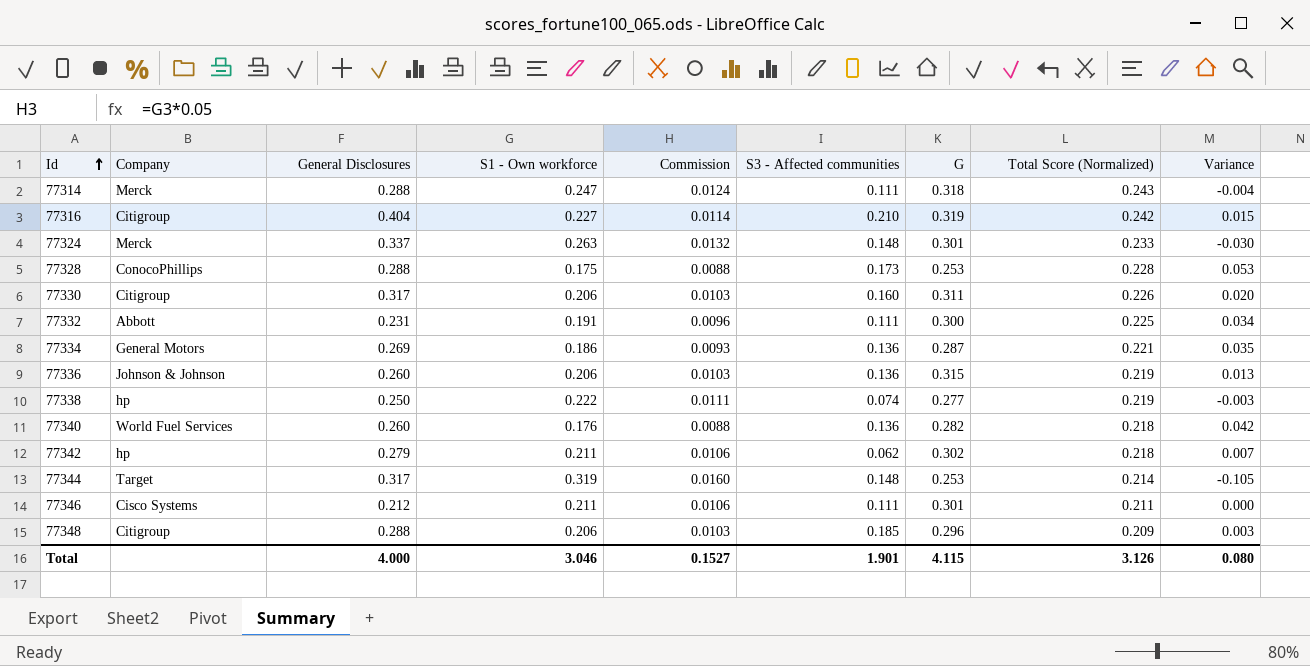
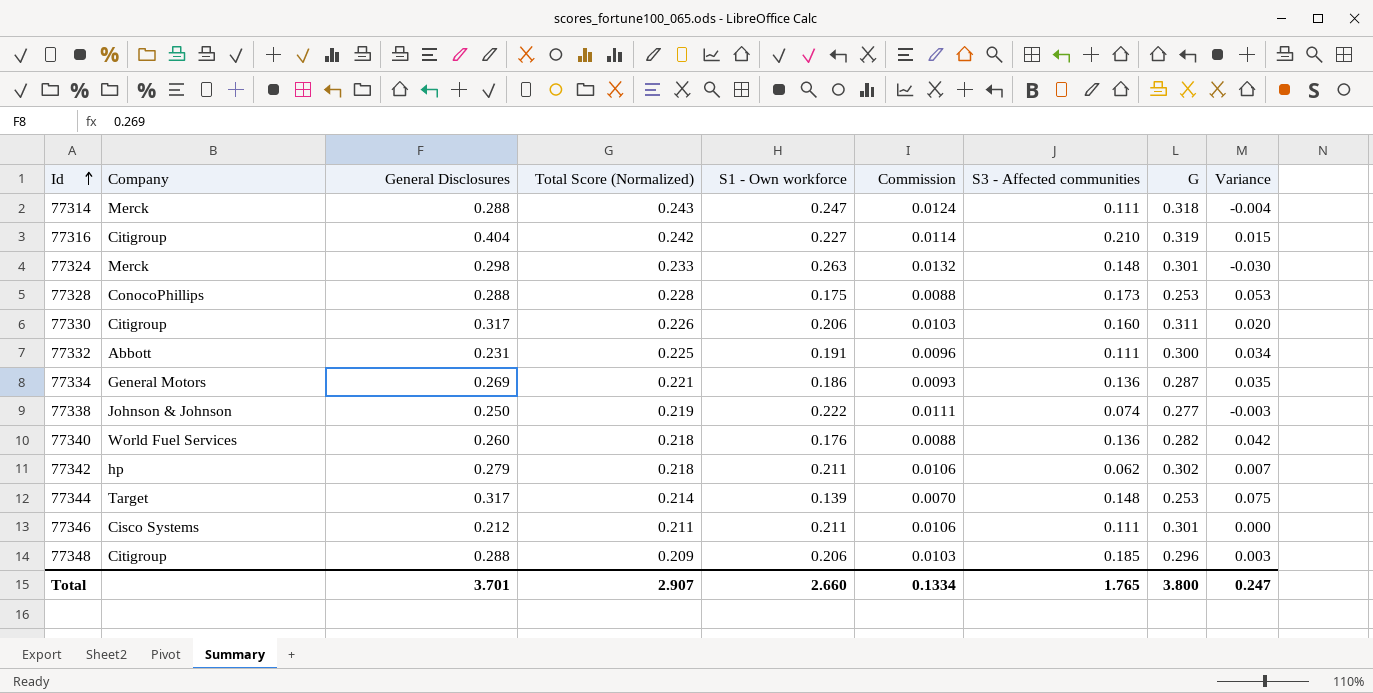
column Total Score (Normalized) | position: 8 -> 4
row 77336: Johnson & Johnson | 0.260 | 0.206 | 0.0103 | 0.136 | 0.315 | 0.219 | 0.013 -> none
77324 | General Disclosures: 0.337 -> 0.298
77338 | Company: hp -> Johnson & Johnson
77344 | S1 - Own workforce: 0.319 -> 0.139
77344 | Commission: 0.0160 -> 0.0070
77344 | Variance: -0.105 -> 0.075
Total | General Disclosures: 4.000 -> 3.701
Total | Total Score (Normalized): 3.126 -> 2.907
Total | S1 - Own workforce: 3.046 -> 2.660
Total | Commission: 0.1527 -> 0.1334
Total | S3 - Affected communities: 1.901 -> 1.765
Total | G: 4.115 -> 3.800
Total | Variance: 0.080 -> 0.247

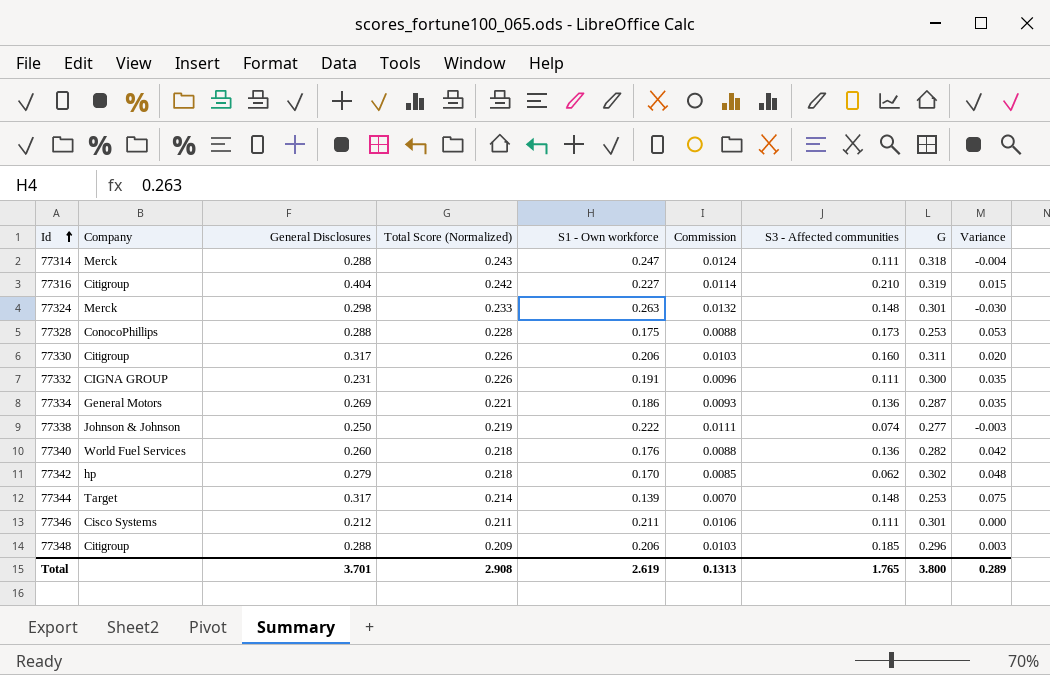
77332 | Company: Abbott -> CIGNA GROUP
77332 | Total Score (Normalized): 0.225 -> 0.226
77332 | Variance: 0.034 -> 0.035
77342 | S1 - Own workforce: 0.211 -> 0.170
77342 | Commission: 0.0106 -> 0.0085
77342 | Variance: 0.007 -> 0.048
Total | Total Score (Normalized): 2.907 -> 2.908
Total | S1 - Own workforce: 2.660 -> 2.619
Total | Commission: 0.1334 -> 0.1313
Total | Variance: 0.247 -> 0.289

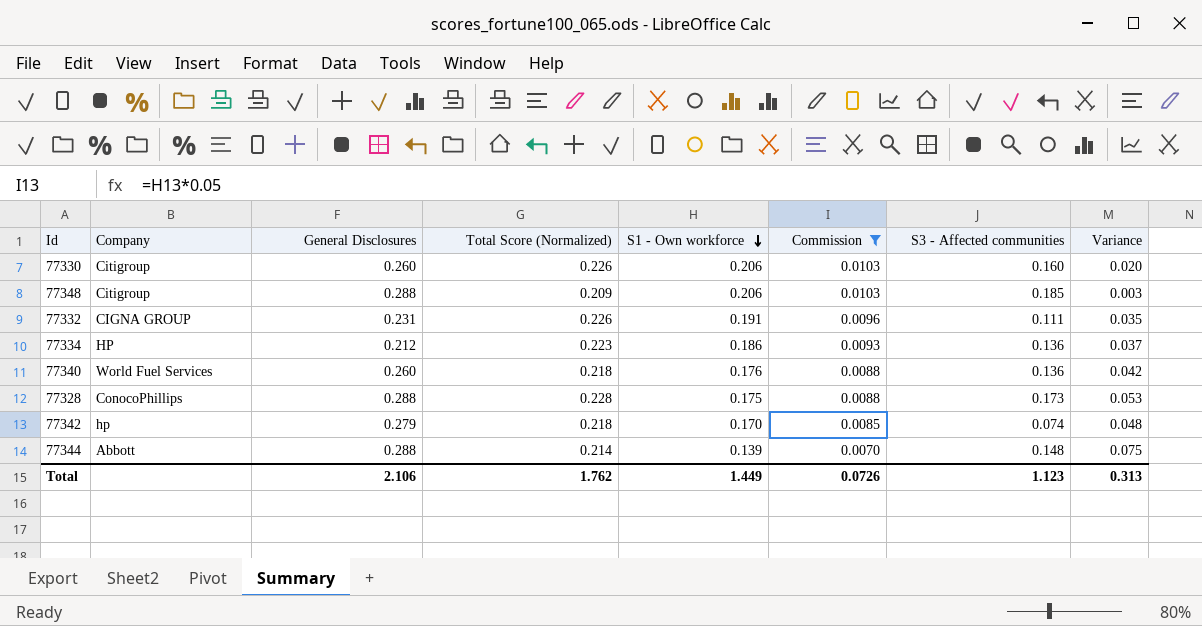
filter: none -> Commission <= 0.0103
row order: Id ascending -> S1 - Own workforce descending
column G | position: 8 -> none
77330 | General Disclosures: 0.317 -> 0.260
77334 | Company: General Motors -> HP
77334 | General Disclosures: 0.269 -> 0.212
77334 | Total Score (Normalized): 0.221 -> 0.223
77334 | Variance: 0.035 -> 0.037
77342 | S3 - Affected communities: 0.062 -> 0.074
77344 | Company: Target -> Abbott
77344 | General Disclosures: 0.317 -> 0.288
Total | General Disclosures: 3.701 -> 2.106
Total | Total Score (Normalized): 2.908 -> 1.762
Total | S1 - Own workforce: 2.619 -> 1.449
Total | Commission: 0.1313 -> 0.0726
Total | S3 - Affected communities: 1.765 -> 1.123
Total | Variance: 0.289 -> 0.313

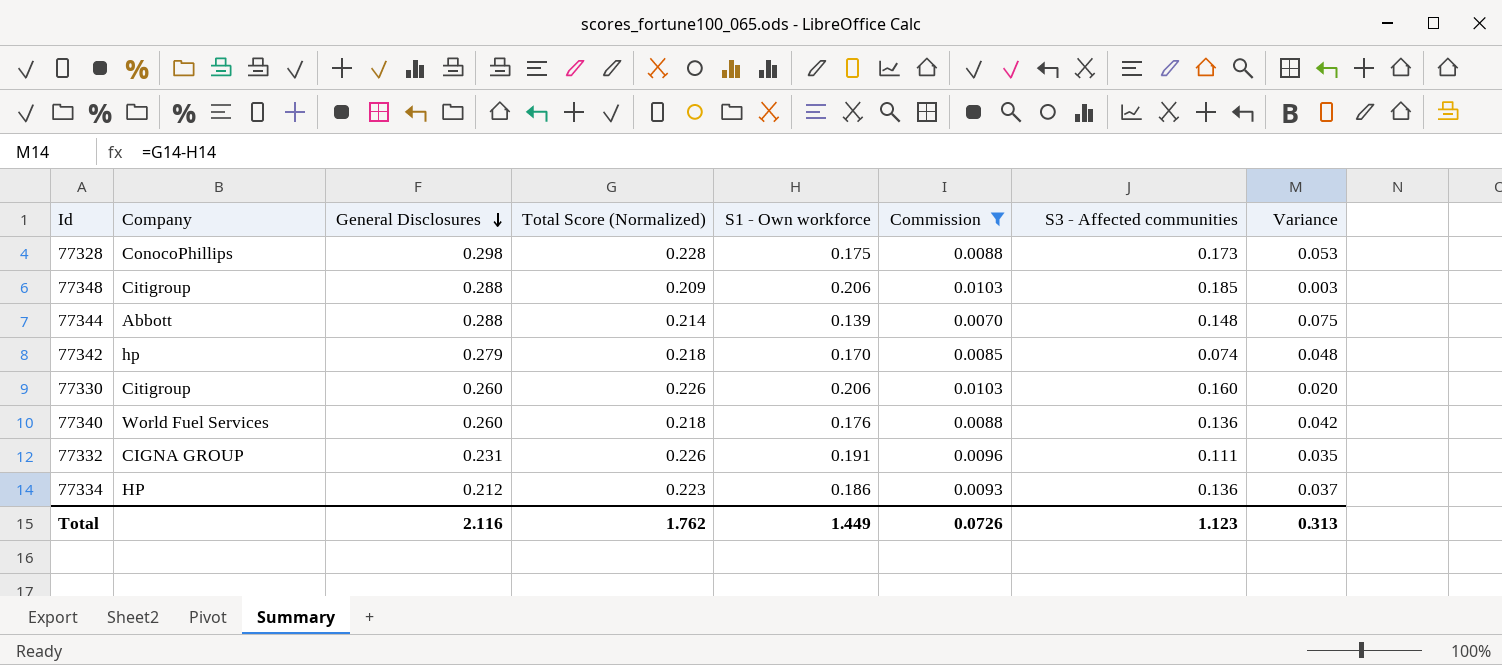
row order: S1 - Own workforce descending -> General Disclosures descending
77328 | General Disclosures: 0.288 -> 0.298
Total | General Disclosures: 2.106 -> 2.116

